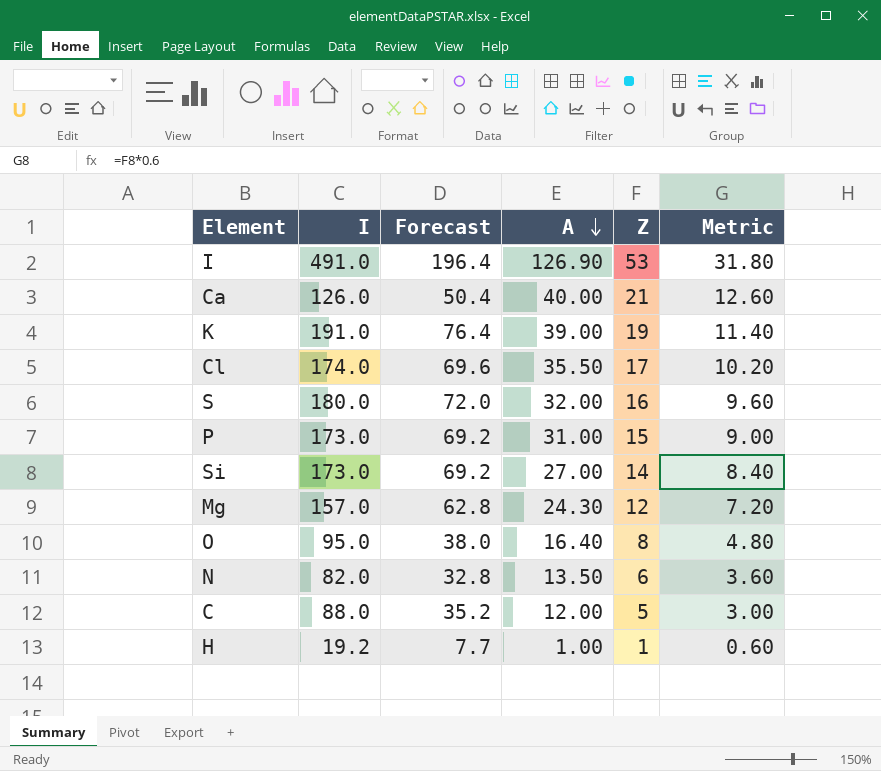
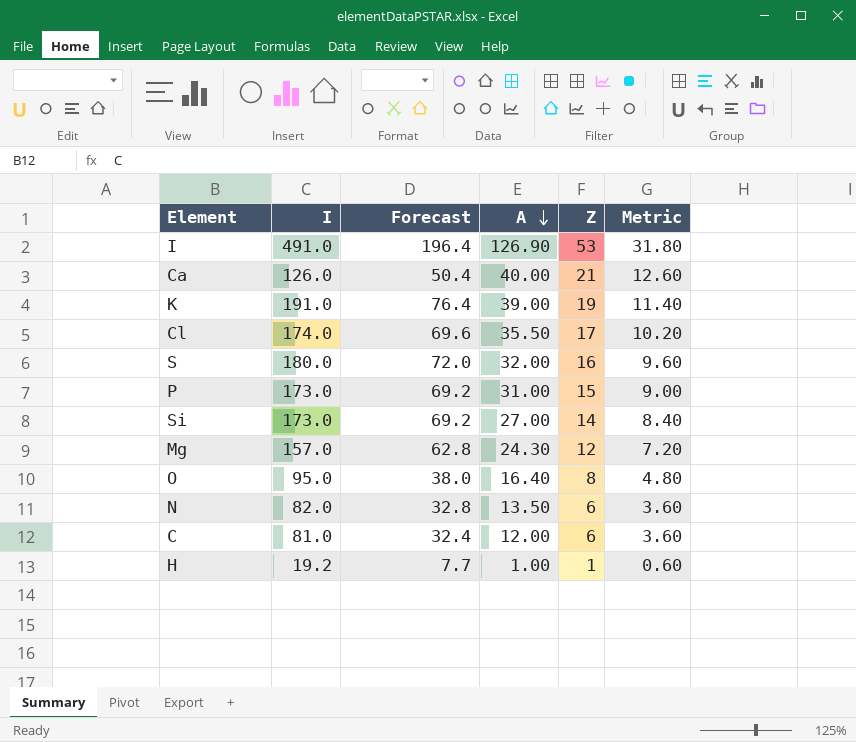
C | I: 88.0 -> 81.0
C | Forecast: 35.2 -> 32.4
C | Z: 5 -> 6
C | Metric: 3.00 -> 3.60

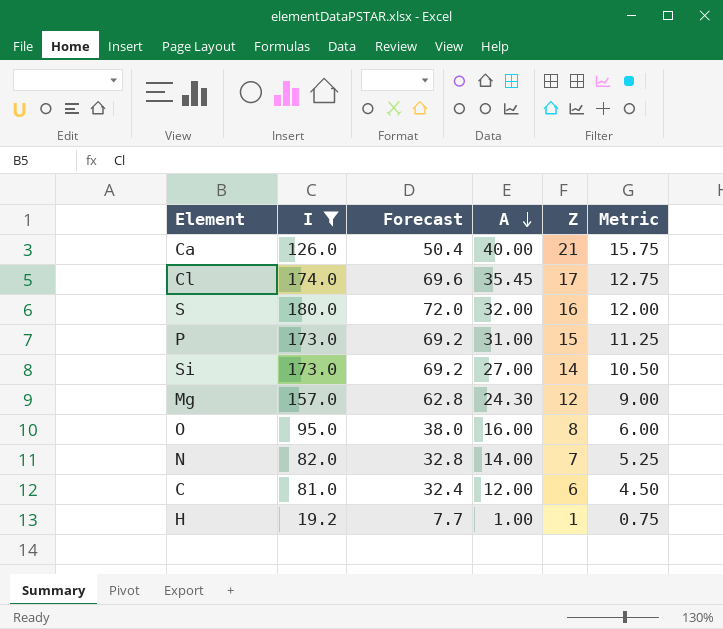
filter: none -> I <= 180.0
column Metric | formula: [Z] * 0.6 -> [Z] * 0.75
Cl | A: 35.50 -> 35.45
O | A: 16.40 -> 16.00
N | A: 13.50 -> 14.00
N | Z: 6 -> 7

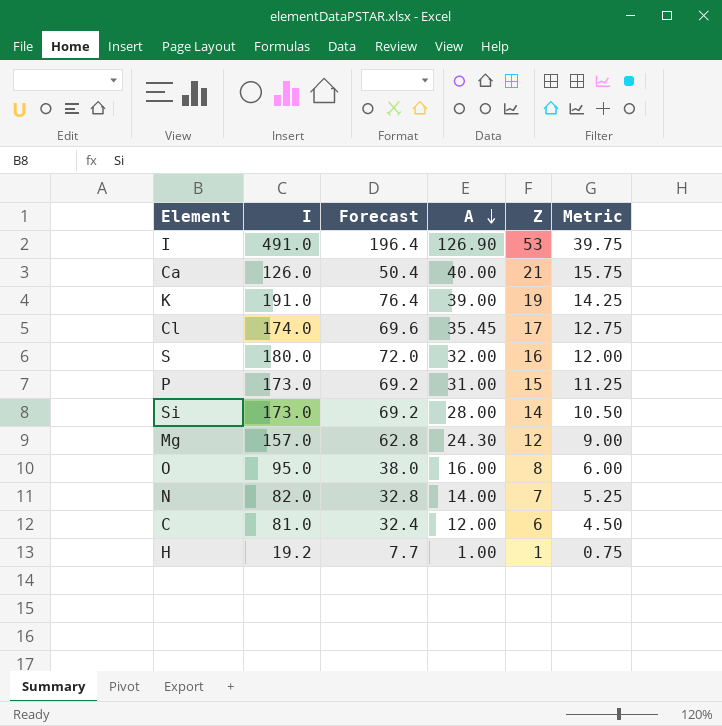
filter: I <= 180.0 -> none
Si | A: 27.00 -> 28.00

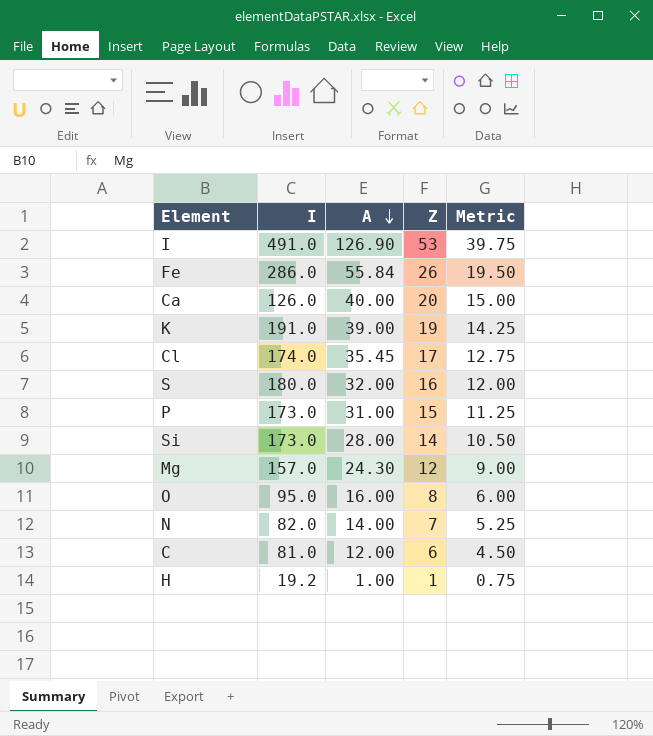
column Forecast | formula: [I] * 0.4 -> none
row Fe: none -> 286.0 | 55.84 | 26 | 19.50
Ca | Z: 21 -> 20
Ca | Metric: 15.75 -> 15.00

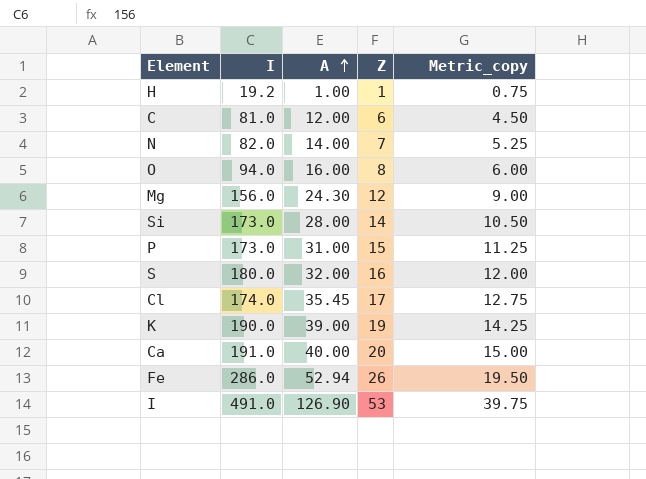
row order: A descending -> A ascending
column name: Metric -> Metric_copy
O | I: 95.0 -> 94.0
Mg | I: 157.0 -> 156.0
K | I: 191.0 -> 190.0
Ca | I: 126.0 -> 191.0
Fe | A: 55.84 -> 52.94

